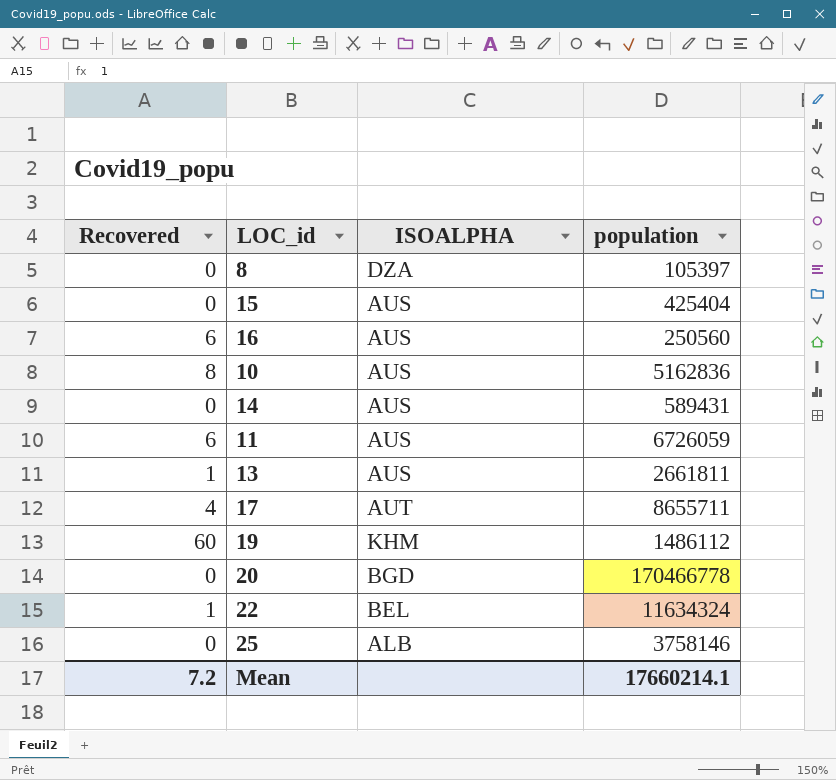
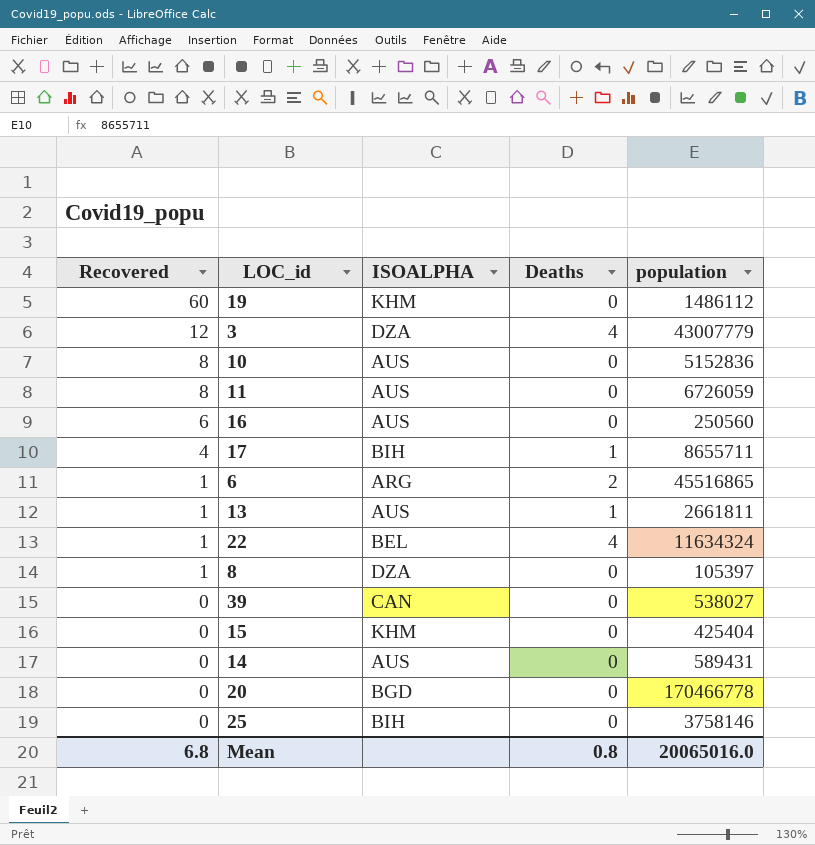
row order: none -> Recovered descending
column Deaths | position: none -> 4
row 3: none -> 12 | DZA | 4 | 43007779
10 | population: 5162836 -> 5152836
11 | Recovered: 6 -> 8
17 | ISOALPHA: AUT -> BIH
row 6: none -> 1 | ARG | 2 | 45516865
8 | Recovered: 0 -> 1
row 39: none -> 0 | CAN | 0 | 538027
15 | ISOALPHA: AUS -> KHM
25 | ISOALPHA: ALB -> BIH
Mean | Recovered: 7.2 -> 6.8
Mean | population: 17660214.1 -> 20065016.0

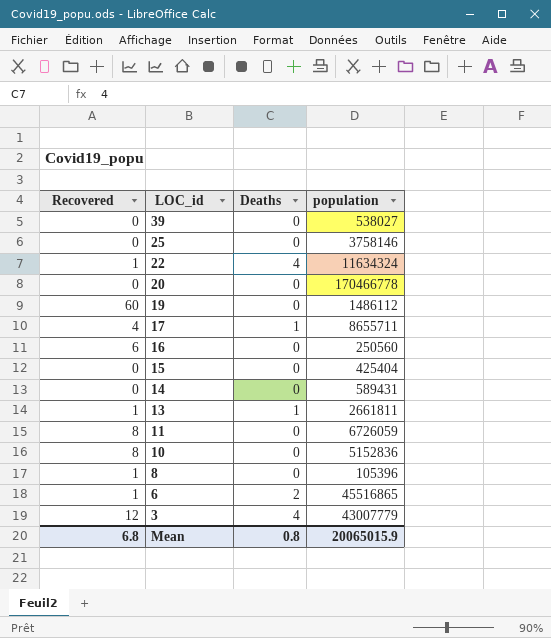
row order: Recovered descending -> LOC_id descending
column ISOALPHA | position: 3 -> none
8 | population: 105397 -> 105396
Mean | population: 20065016.0 -> 20065015.9

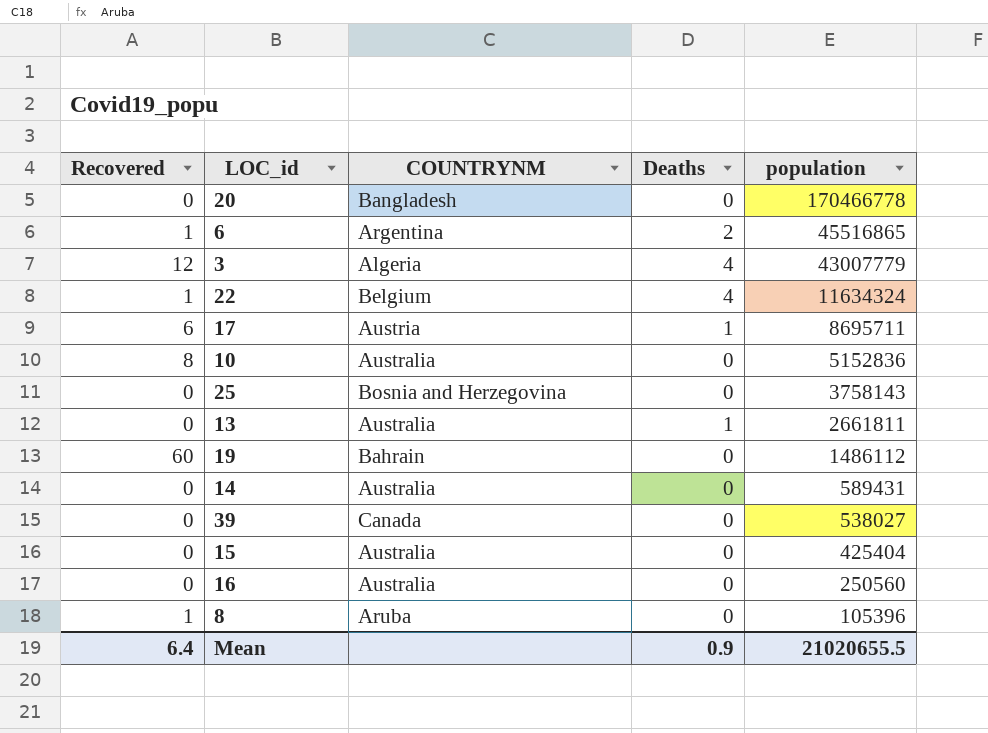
row order: LOC_id descending -> population descending
column COUNTRYNM | position: none -> 3
row 11: 8 | 0 | 6726059 -> none
17 | Recovered: 4 -> 6
17 | population: 8655711 -> 8695711
25 | population: 3758146 -> 3758143
13 | Recovered: 1 -> 0
16 | Recovered: 6 -> 0
Mean | Recovered: 6.8 -> 6.4
Mean | Deaths: 0.8 -> 0.9
Mean | population: 20065015.9 -> 21020655.5

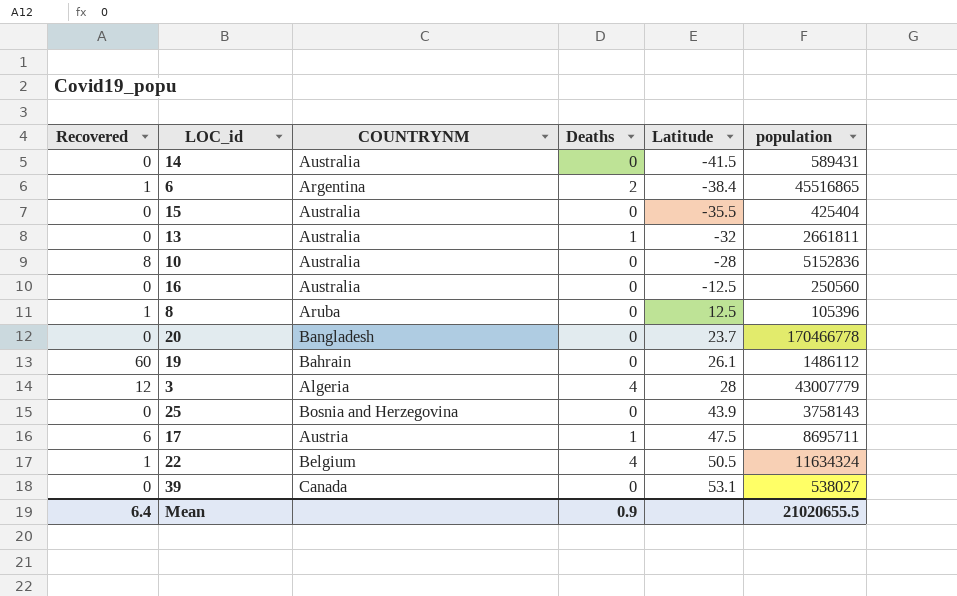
row order: population descending -> Latitude ascending
column Latitude | position: none -> 5

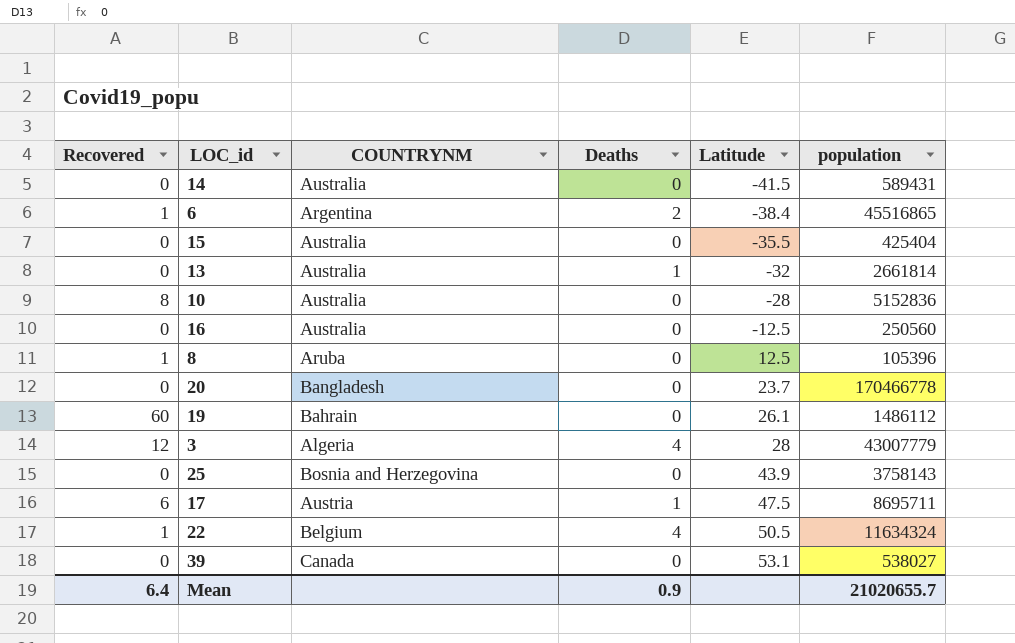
13 | population: 2661811 -> 2661814
Mean | population: 21020655.5 -> 21020655.7

